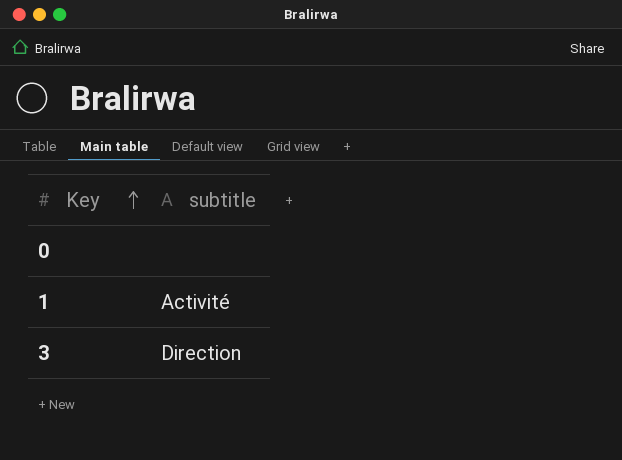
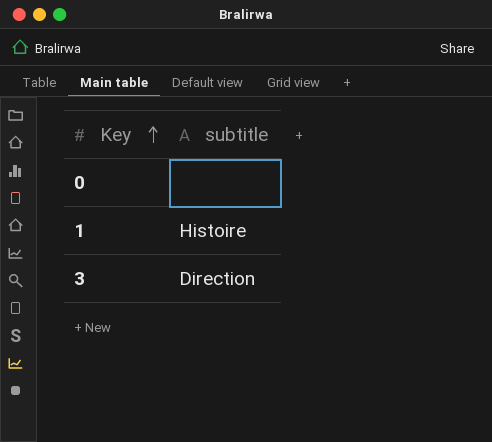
1 | subtitle: Activité -> Histoire

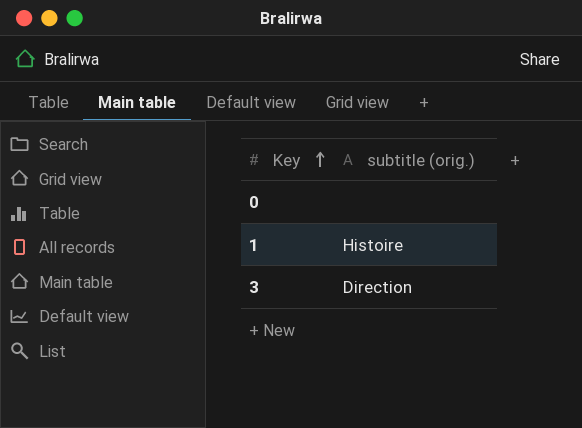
column name: subtitle -> subtitle (orig.)

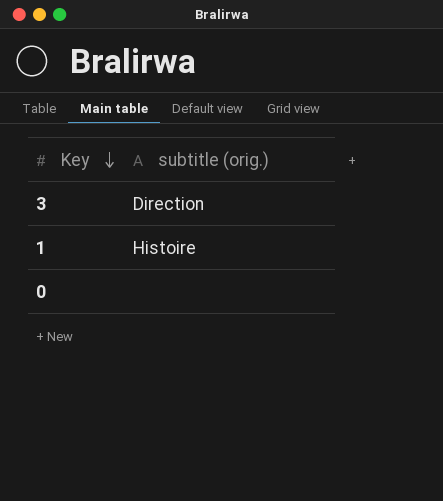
row order: Key ascending -> Key descending

